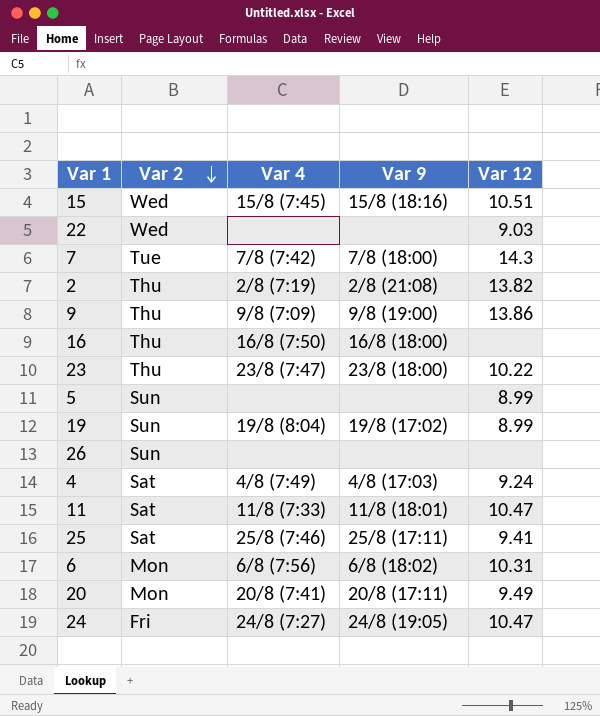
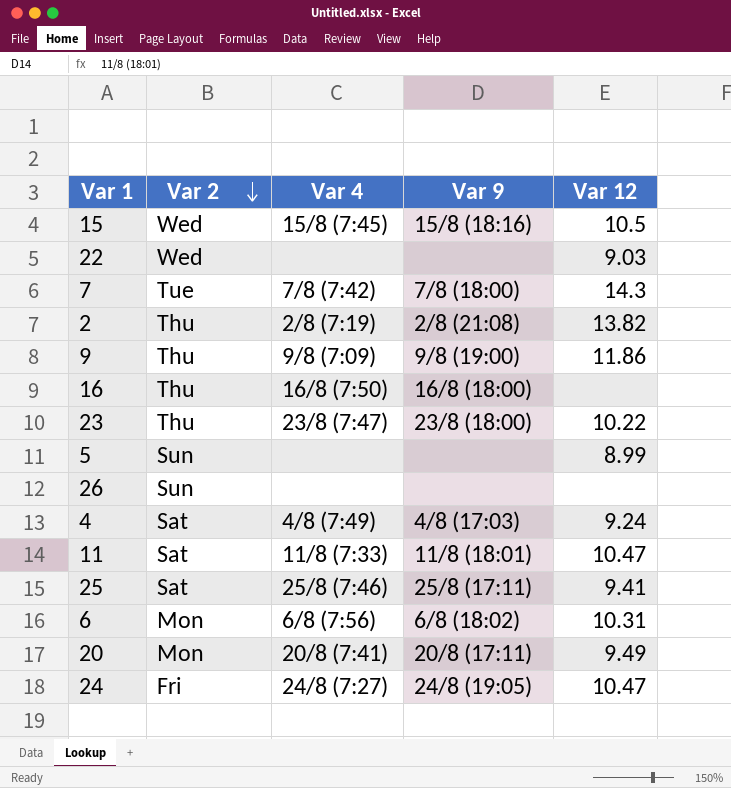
row 19: Sun | 19/8 (8:04) | 19/8 (17:02) | 8.99 -> none
15 | Var 12: 10.51 -> 10.5
9 | Var 12: 13.86 -> 11.86

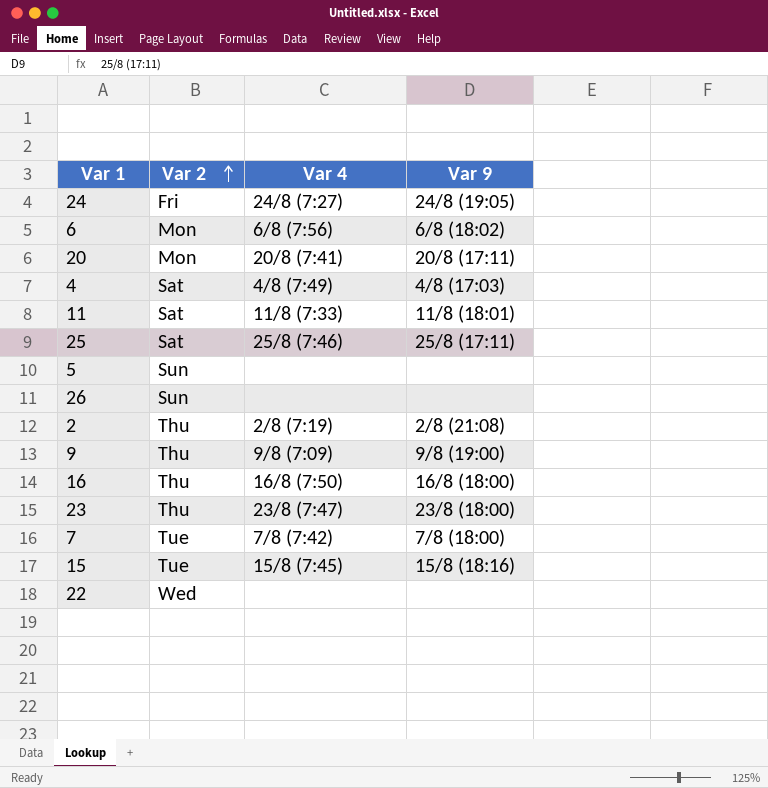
row order: Var 2 descending -> Var 2 ascending
column Var 12 | position: 5 -> none
15 | Var 2: Wed -> Tue

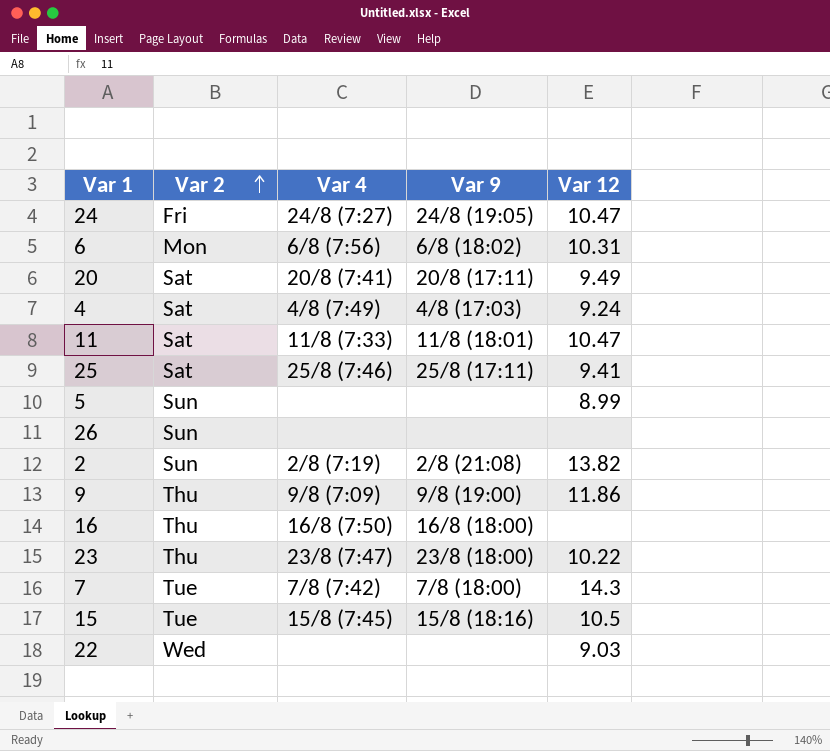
column Var 12 | position: none -> 5
20 | Var 2: Mon -> Sat
2 | Var 2: Thu -> Sun

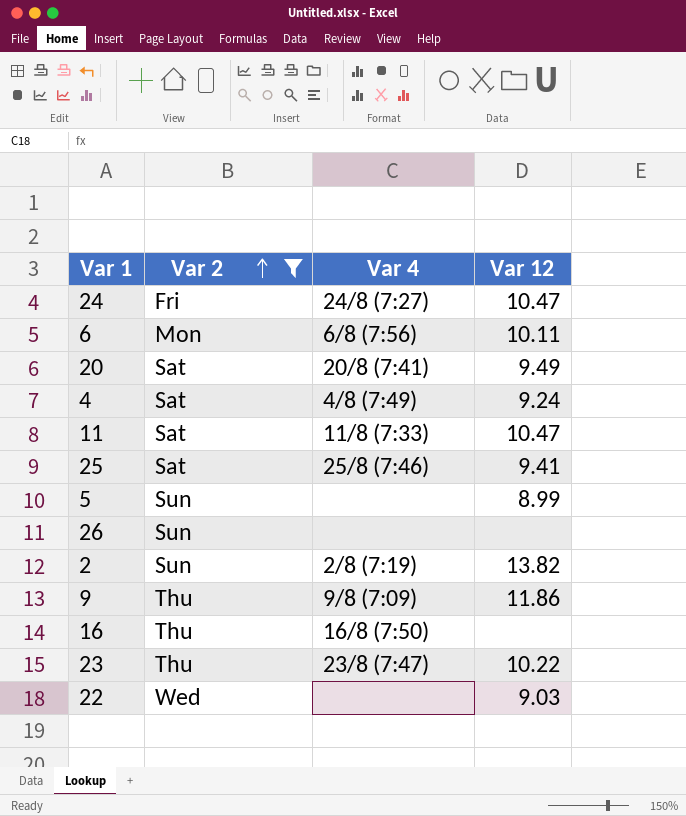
filter: none -> Var 2 != Tue
column Var 9 | position: 4 -> none
6 | Var 12: 10.31 -> 10.11

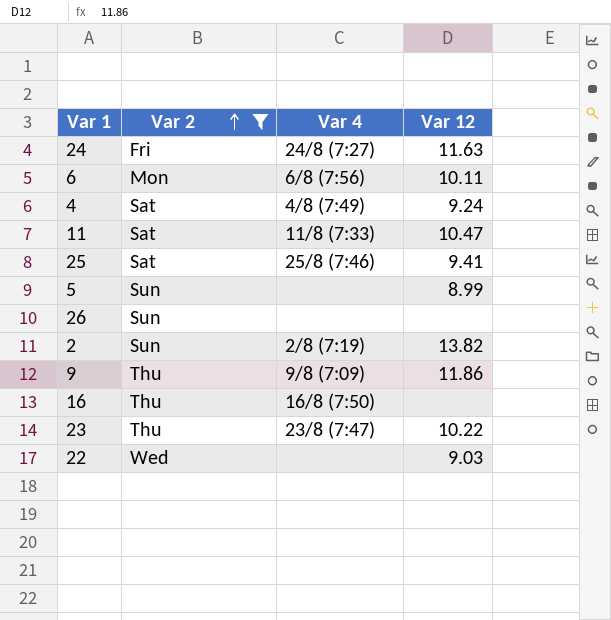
row 20: Sat | 20/8 (7:41) | 9.49 -> none
24 | Var 12: 10.47 -> 11.63

